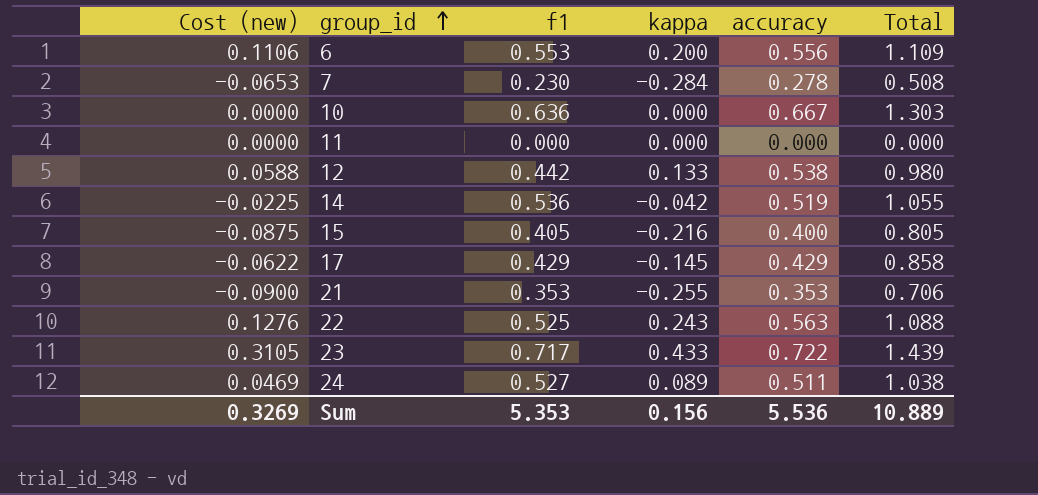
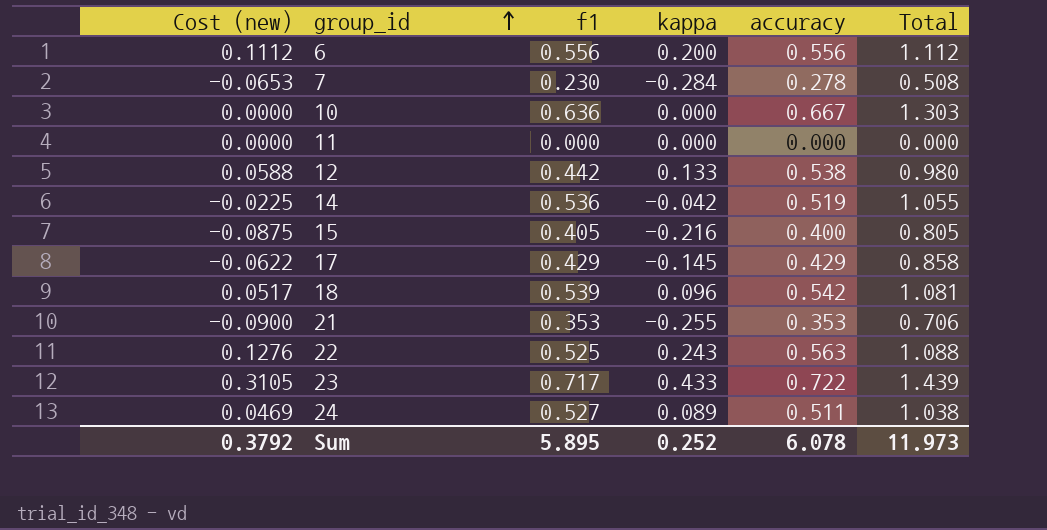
6 | Cost (new): 0.1106 -> 0.1112
6 | f1: 0.553 -> 0.556
6 | Total: 1.109 -> 1.112
row 18: none -> 0.0517 | 0.539 | 0.096 | 0.542 | 1.081
Sum | Cost (new): 0.3269 -> 0.3792
Sum | f1: 5.353 -> 5.895
Sum | kappa: 0.156 -> 0.252
Sum | accuracy: 5.536 -> 6.078
Sum | Total: 10.889 -> 11.973

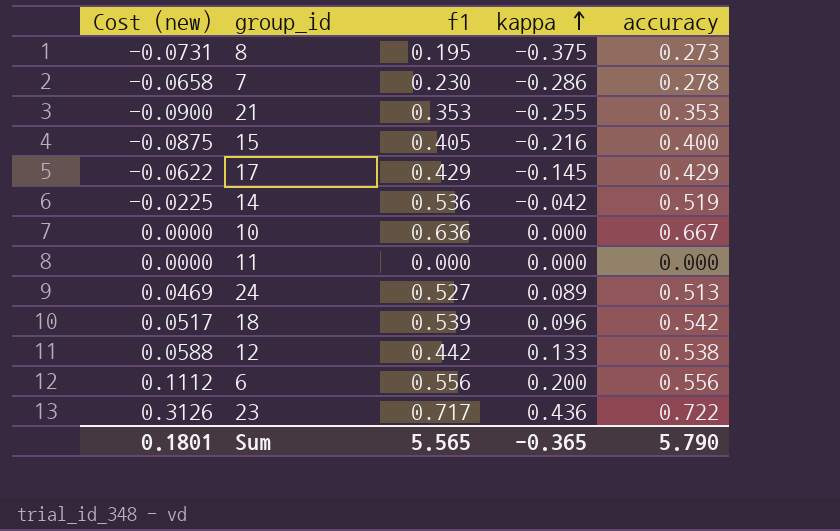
row order: group_id ascending -> kappa ascending
column Total | formula: [f1] + [accuracy] -> none
row 22: 0.1276 | 0.525 | 0.243 | 0.563 | 1.088 -> none
row 8: none -> -0.0731 | 0.195 | -0.375 | 0.273
7 | Cost (new): -0.0653 -> -0.0658
7 | kappa: -0.284 -> -0.286
24 | accuracy: 0.511 -> 0.513
23 | Cost (new): 0.3105 -> 0.3126
23 | kappa: 0.433 -> 0.436
Sum | Cost (new): 0.3792 -> 0.1801
Sum | f1: 5.895 -> 5.565
Sum | kappa: 0.252 -> -0.365
Sum | accuracy: 6.078 -> 5.790

